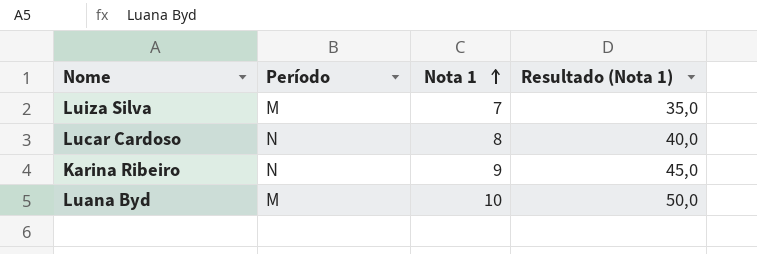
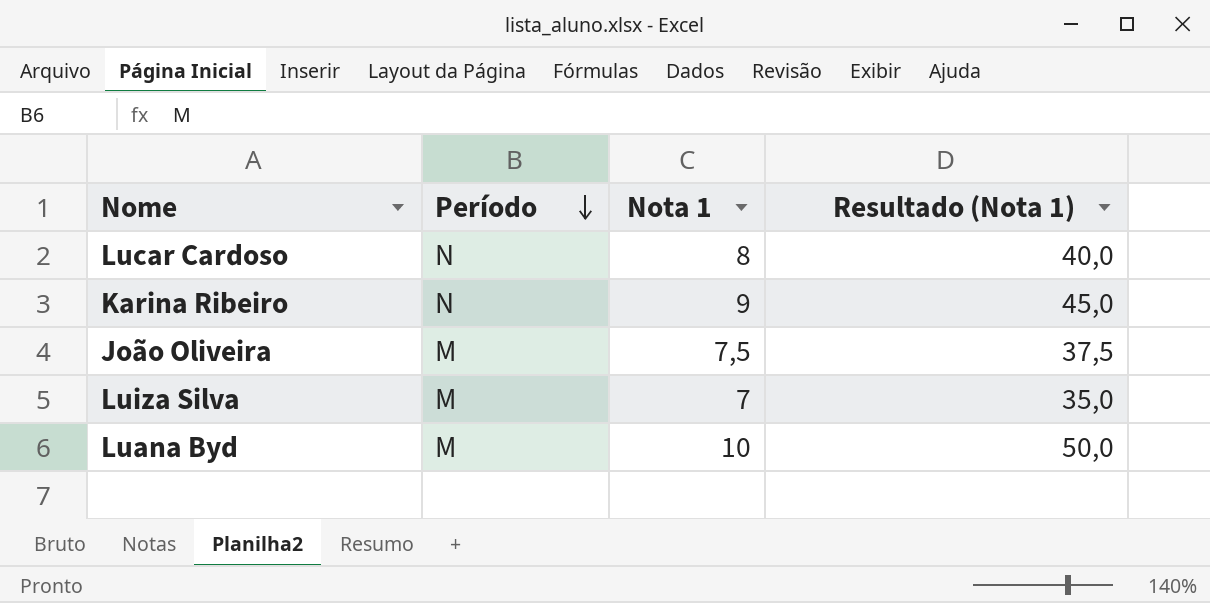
row order: Nota 1 ascending -> Período descending
row João Oliveira: none -> M | 7,5 | 37,5

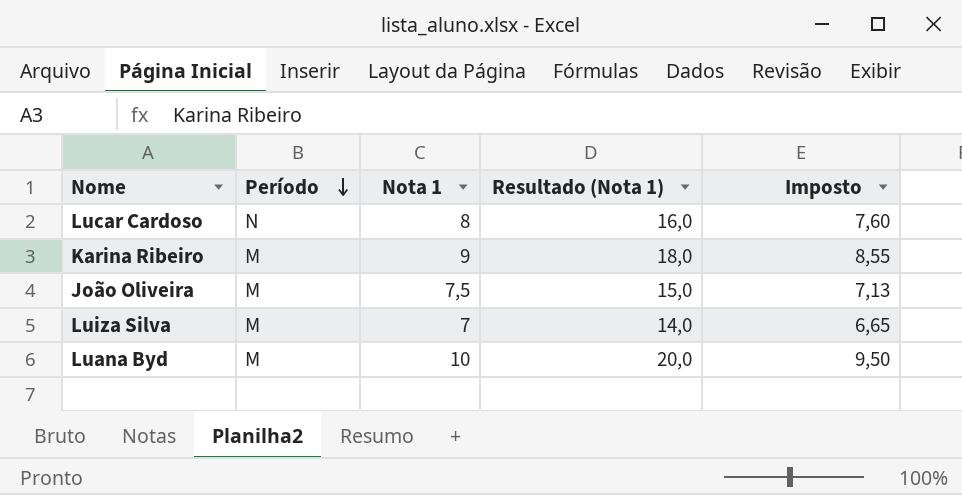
column Resultado (Nota 1) | formula: [Nota 1] * 5 -> [Nota 1] * 2
column Imposto | formula: none -> [Nota 1] * 0,95
Karina Ribeiro | Período: N -> M

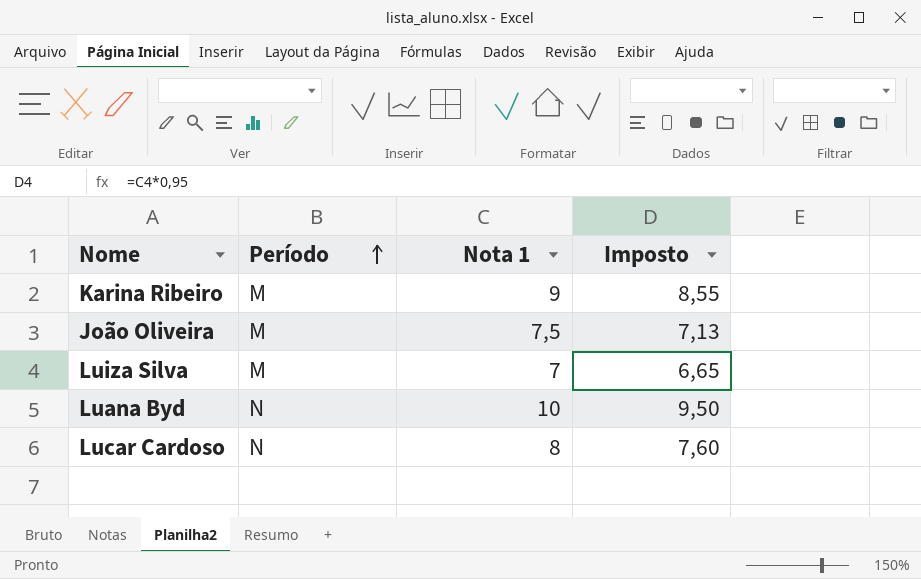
row order: Período descending -> Período ascending
column Resultado (Nota 1) | formula: [Nota 1] * 2 -> none
Luana Byd | Período: M -> N

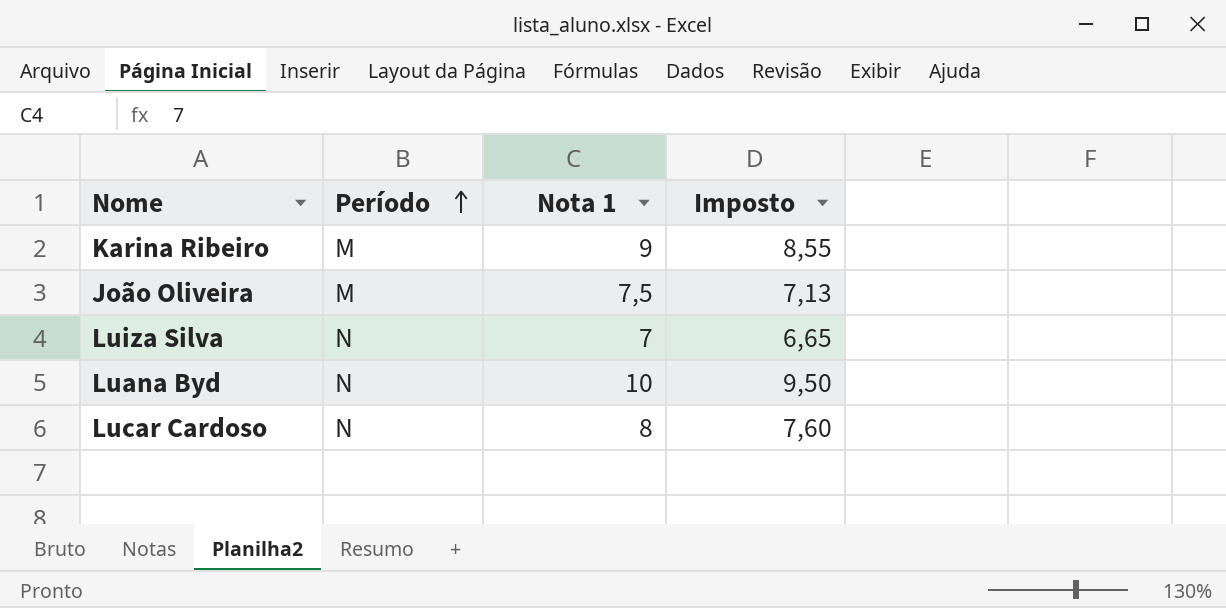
Luiza Silva | Período: M -> N

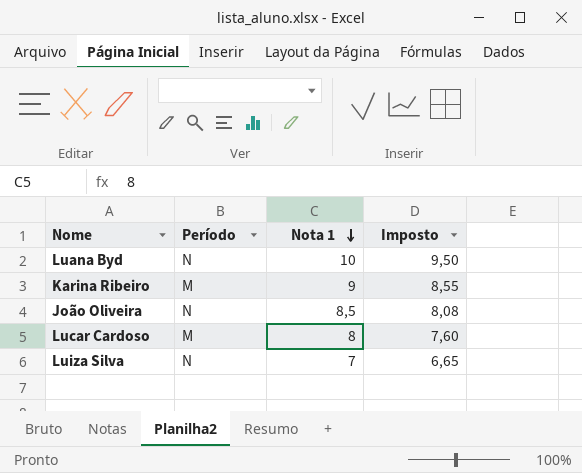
row order: Período ascending -> Nota 1 descending
João Oliveira | Período: M -> N
João Oliveira | Nota 1: 7,5 -> 8,5
João Oliveira | Imposto: 7,13 -> 8,08
Lucar Cardoso | Período: N -> M

